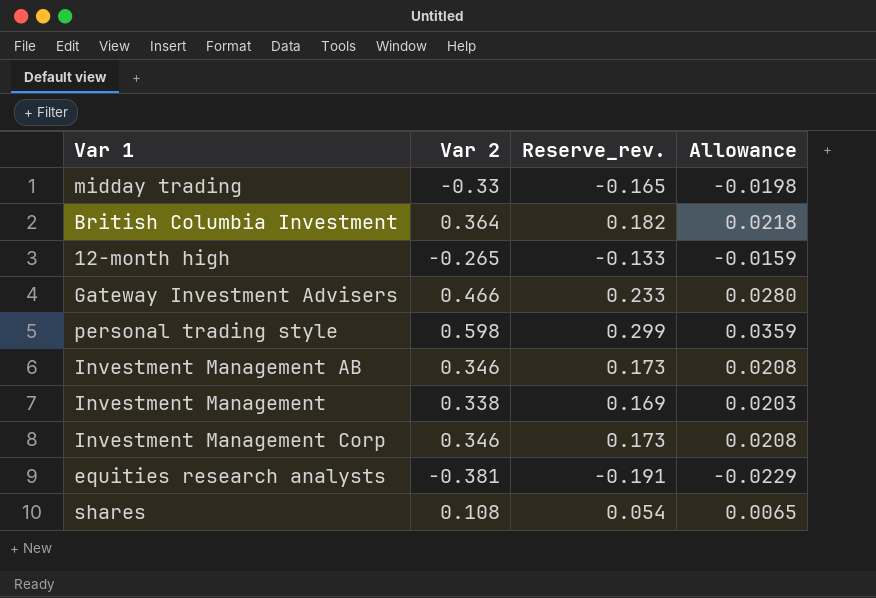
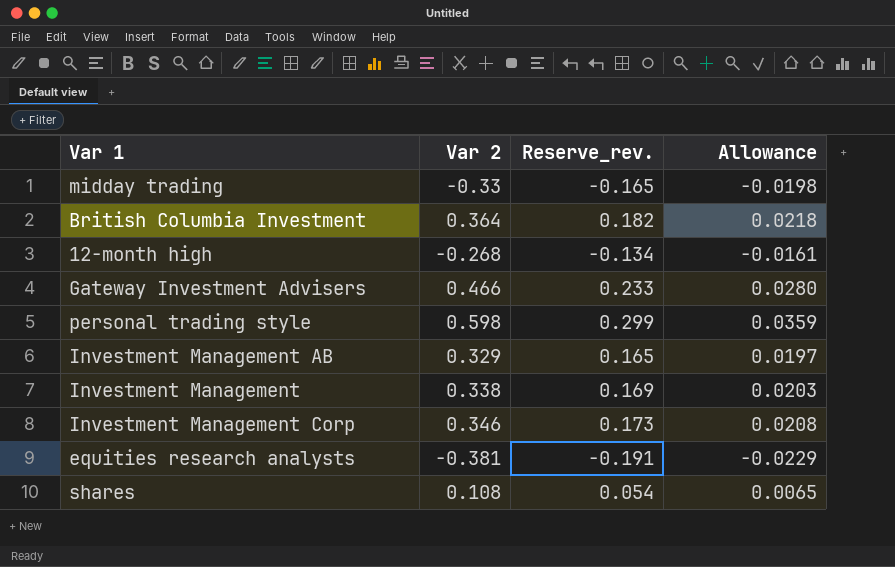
12-month high | Var 2: -0.265 -> -0.268
12-month high | Reserve_rev.: -0.133 -> -0.134
12-month high | Allowance: -0.0159 -> -0.0161
Investment Management AB | Var 2: 0.346 -> 0.329
Investment Management AB | Reserve_rev.: 0.173 -> 0.165
Investment Management AB | Allowance: 0.0208 -> 0.0197

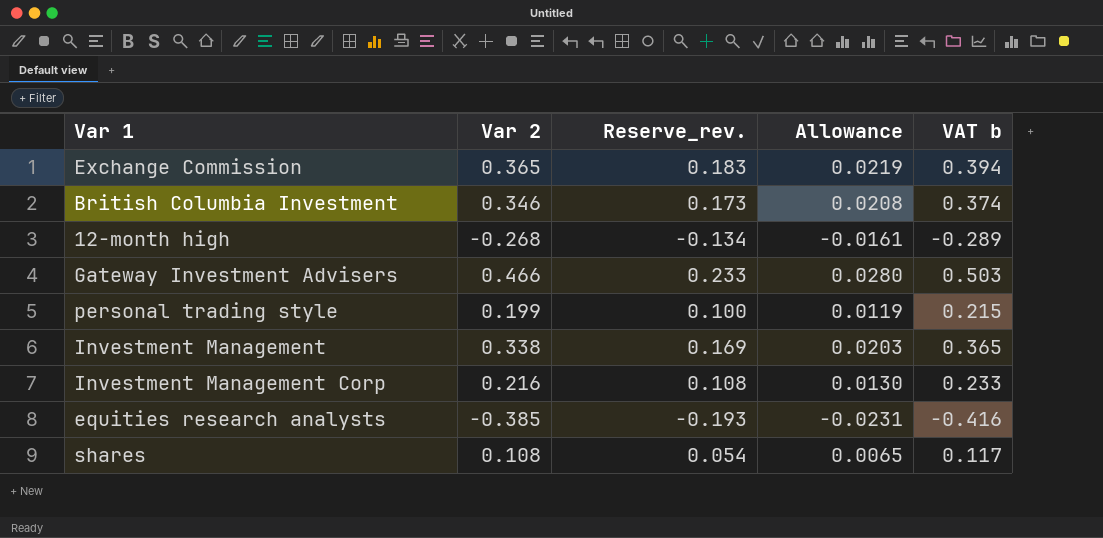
column VAT b | formula: none -> [Var 2] * 1.08
row midday trading: -0.33 | -0.165 | -0.0198 -> none
row Investment Management AB: 0.329 | 0.165 | 0.0197 -> none
row Exchange Commission: none -> 0.365 | 0.183 | 0.0219 | 0.394
British Columbia Investment | Var 2: 0.364 -> 0.346
British Columbia Investment | Reserve_rev.: 0.182 -> 0.173
British Columbia Investment | Allowance: 0.0218 -> 0.0208
personal trading style | Var 2: 0.598 -> 0.199
personal trading style | Reserve_rev.: 0.299 -> 0.100
personal trading style | Allowance: 0.0359 -> 0.0119
Investment Management Corp | Var 2: 0.346 -> 0.216
Investment Management Corp | Reserve_rev.: 0.173 -> 0.108
Investment Management Corp | Allowance: 0.0208 -> 0.0130
equities research analysts | Var 2: -0.381 -> -0.385
equities research analysts | Reserve_rev.: -0.191 -> -0.193
equities research analysts | Allowance: -0.0229 -> -0.0231

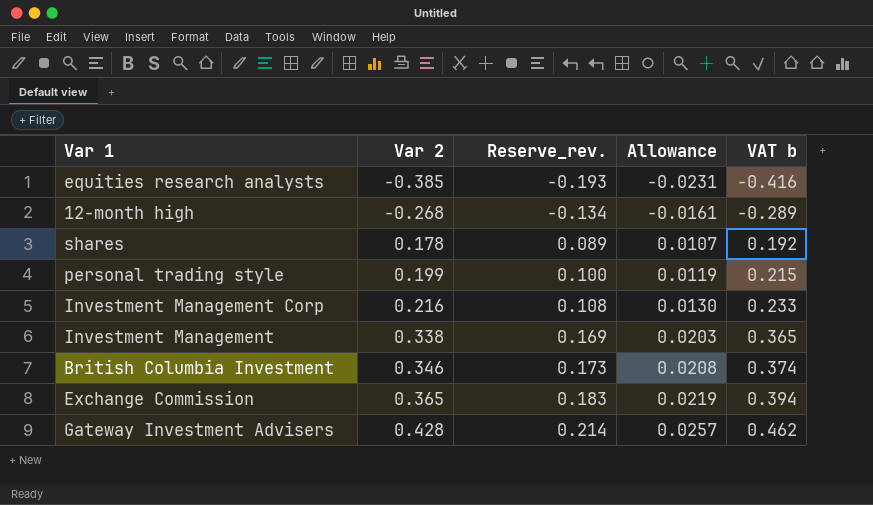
row order: none -> Var 2 ascending
shares | Var 2: 0.108 -> 0.178
shares | Reserve_rev.: 0.054 -> 0.089
shares | Allowance: 0.0065 -> 0.0107
shares | VAT b: 0.117 -> 0.192
Gateway Investment Advisers | Var 2: 0.466 -> 0.428
Gateway Investment Advisers | Reserve_rev.: 0.233 -> 0.214
Gateway Investment Advisers | Allowance: 0.0280 -> 0.0257
Gateway Investment Advisers | VAT b: 0.503 -> 0.462

